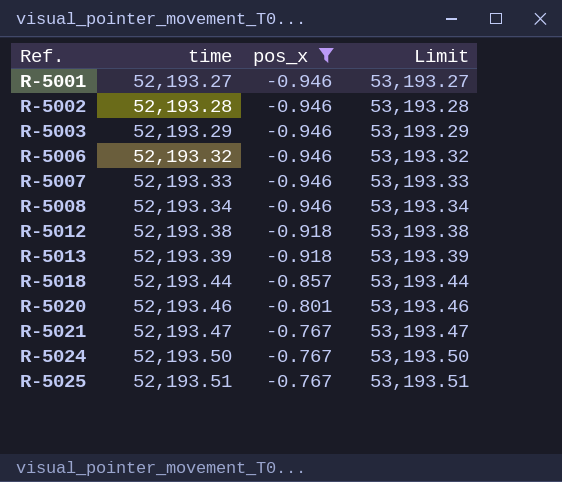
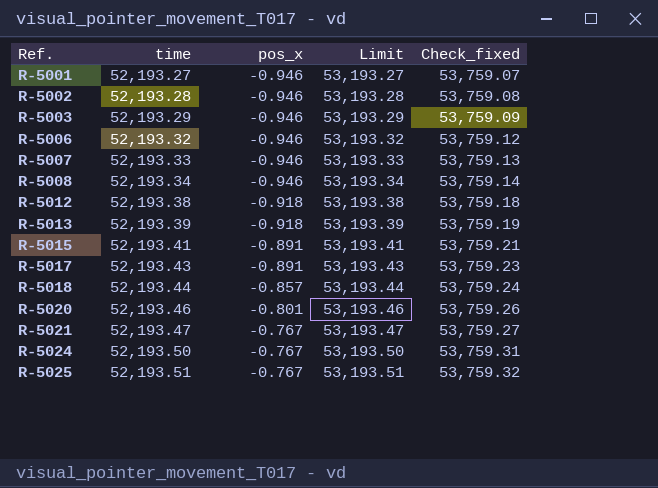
filter: pos_x != -0.891 -> none
column Check_fixed | formula: none -> [time] * 1.03

